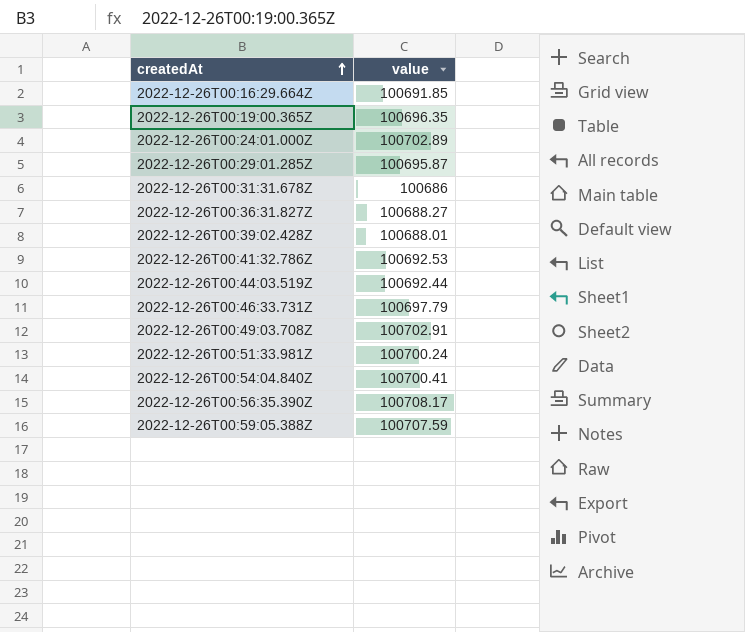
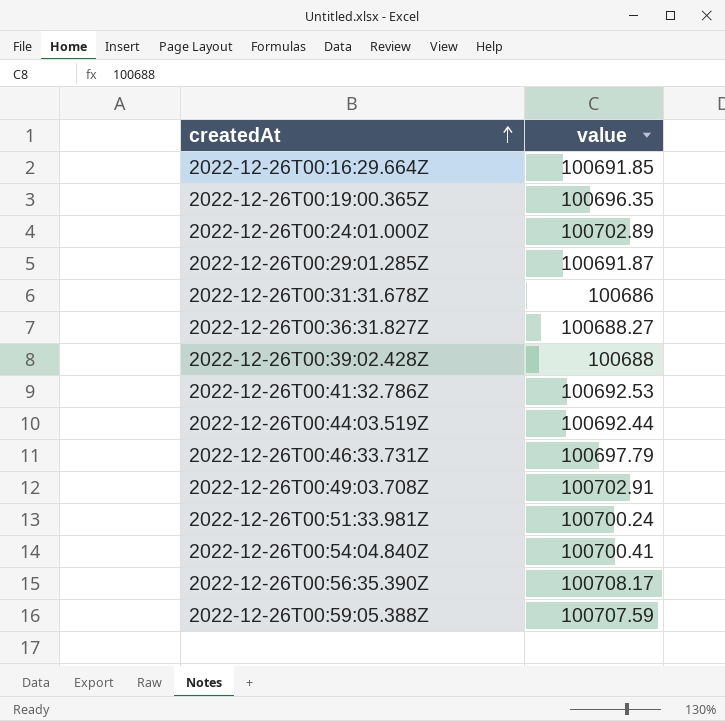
2022-12-26T00:29:01.285Z | value: 100695.87 -> 100691.87
2022-12-26T00:39:02.428Z | value: 100688.01 -> 100688

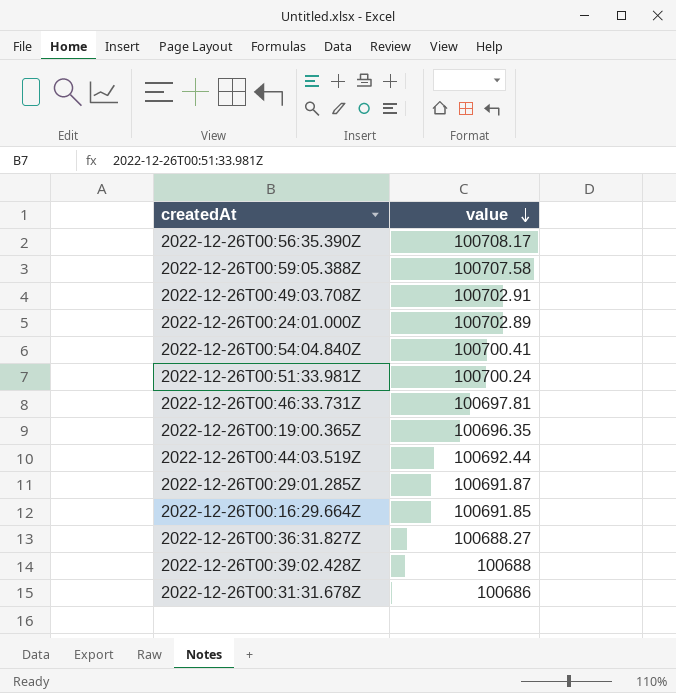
row order: createdAt ascending -> value descending
row 2022-12-26T00:41:32.786Z: 100692.53 -> none
2022-12-26T00:59:05.388Z | value: 100707.59 -> 100707.58
2022-12-26T00:46:33.731Z | value: 100697.79 -> 100697.81

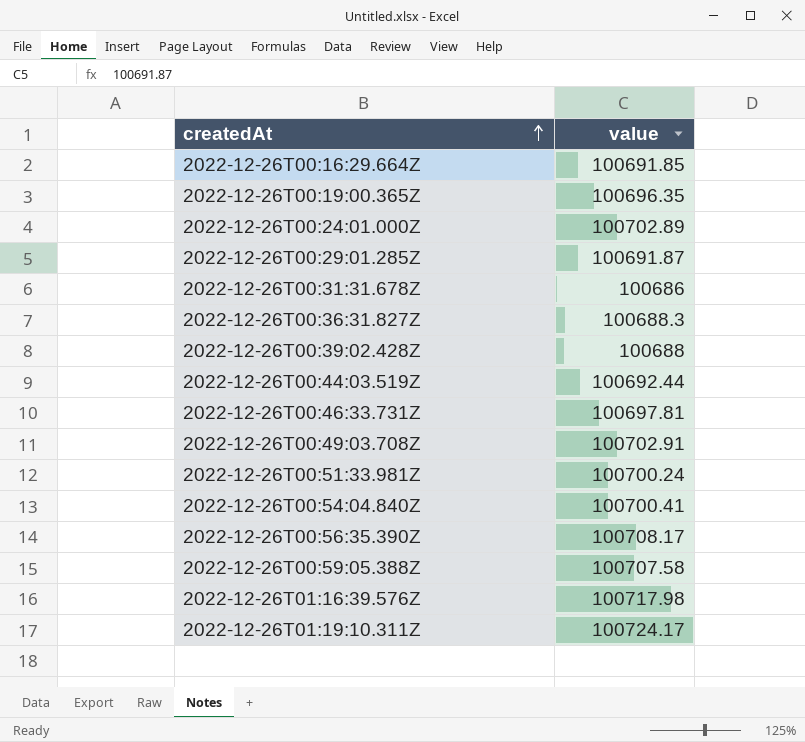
row order: value descending -> createdAt ascending
2022-12-26T00:36:31.827Z | value: 100688.27 -> 100688.3
row 2022-12-26T01:16:39.576Z: none -> 100717.98
row 2022-12-26T01:19:10.311Z: none -> 100724.17

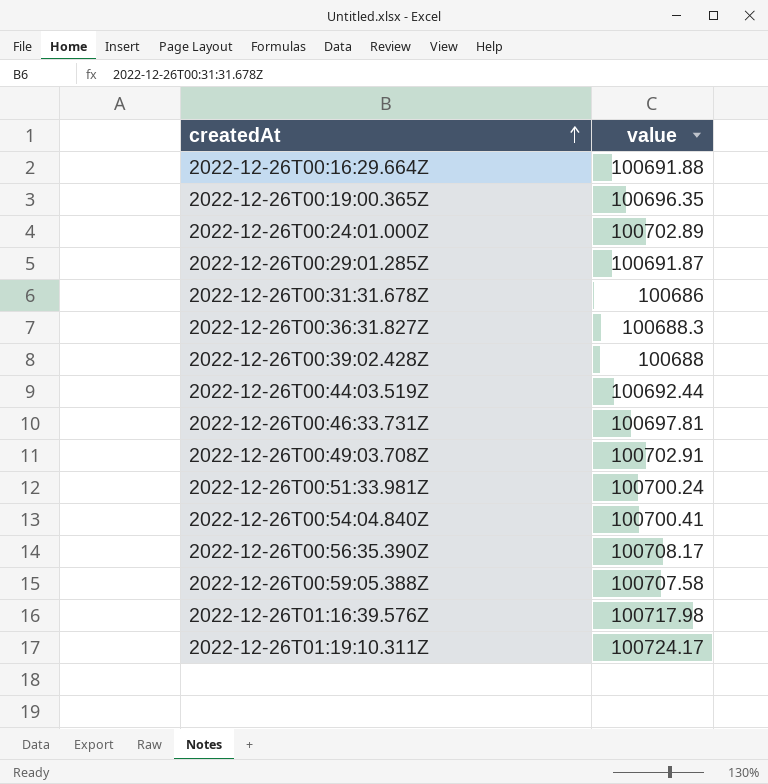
2022-12-26T00:16:29.664Z | value: 100691.85 -> 100691.88

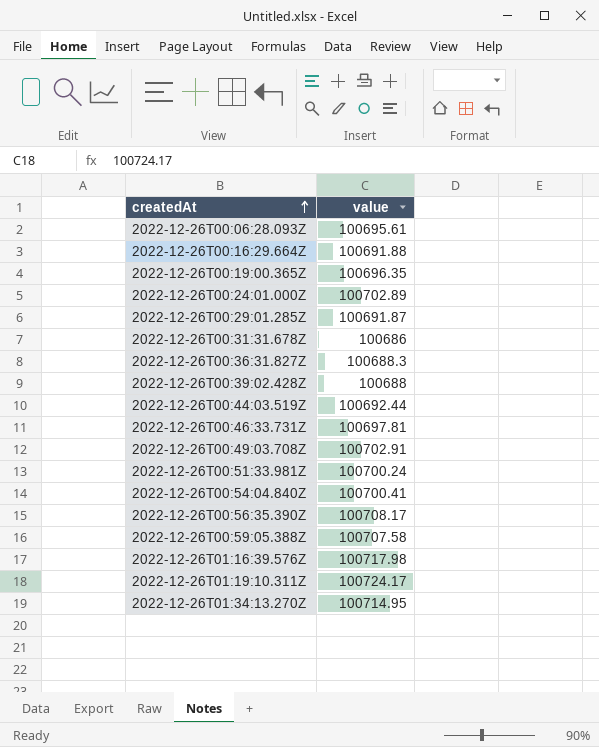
row 2022-12-26T00:06:28.093Z: none -> 100695.61
row 2022-12-26T01:34:13.270Z: none -> 100714.95

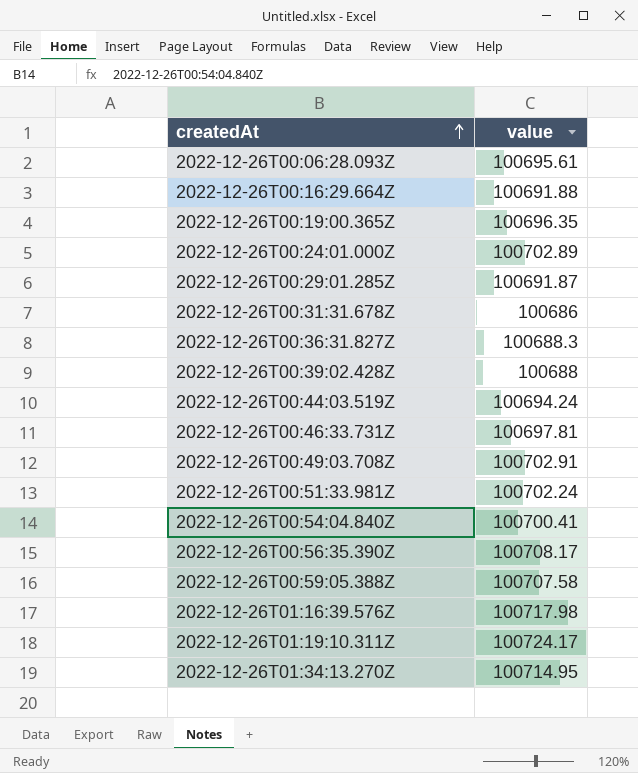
2022-12-26T00:44:03.519Z | value: 100692.44 -> 100694.24
2022-12-26T00:51:33.981Z | value: 100700.24 -> 100702.24

